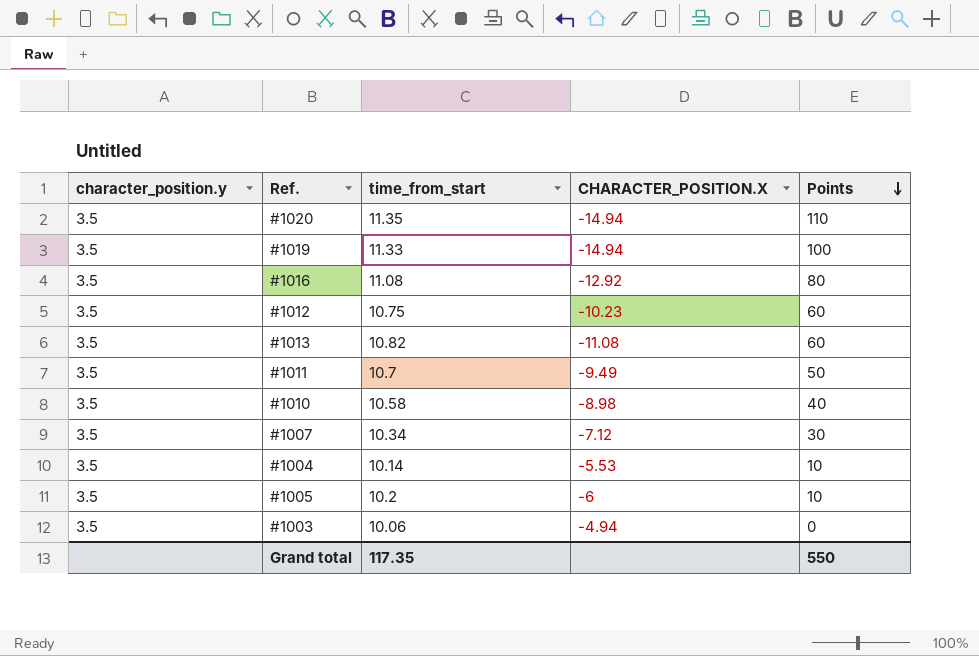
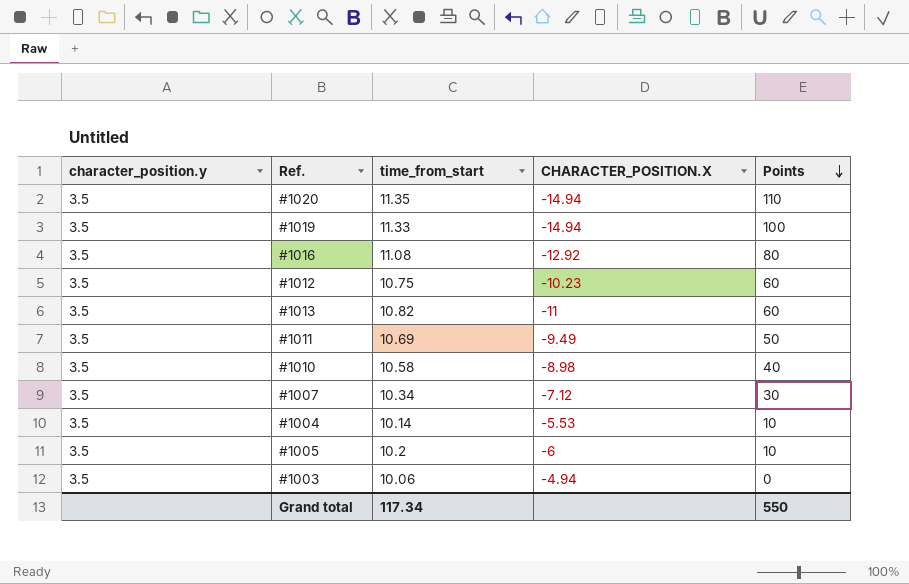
#1013 | CHARACTER_POSITION.X: -11.08 -> -11
#1011 | time_from_start: 10.7 -> 10.69
Grand total | time_from_start: 117.35 -> 117.34

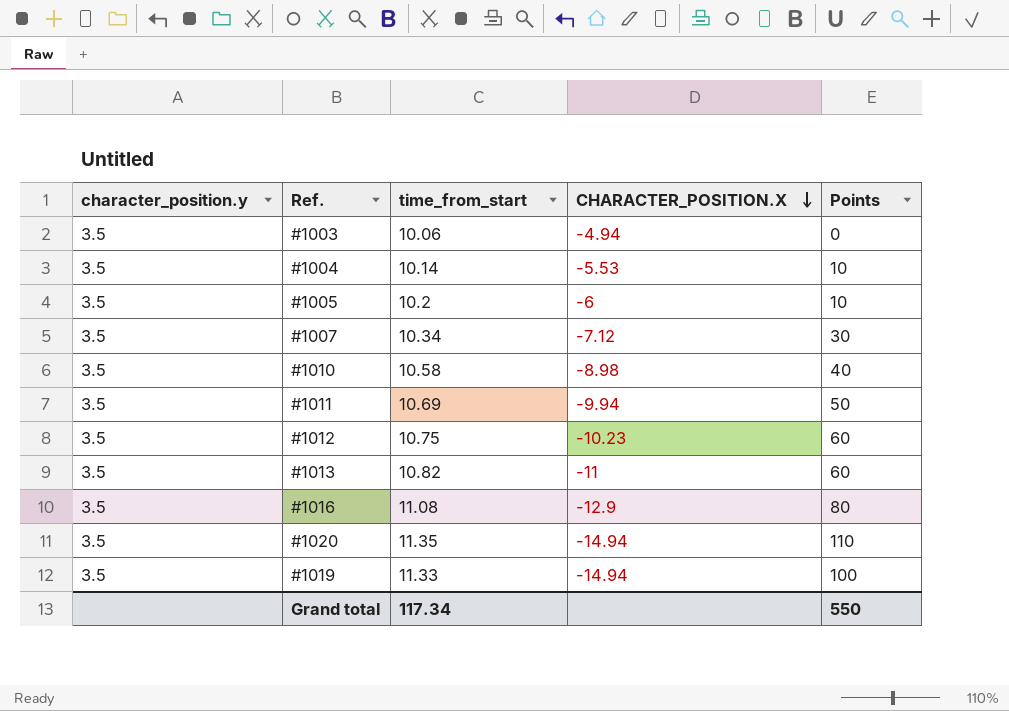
row order: Points descending -> CHARACTER_POSITION.X descending
#1011 | CHARACTER_POSITION.X: -9.49 -> -9.94
#1016 | CHARACTER_POSITION.X: -12.92 -> -12.9

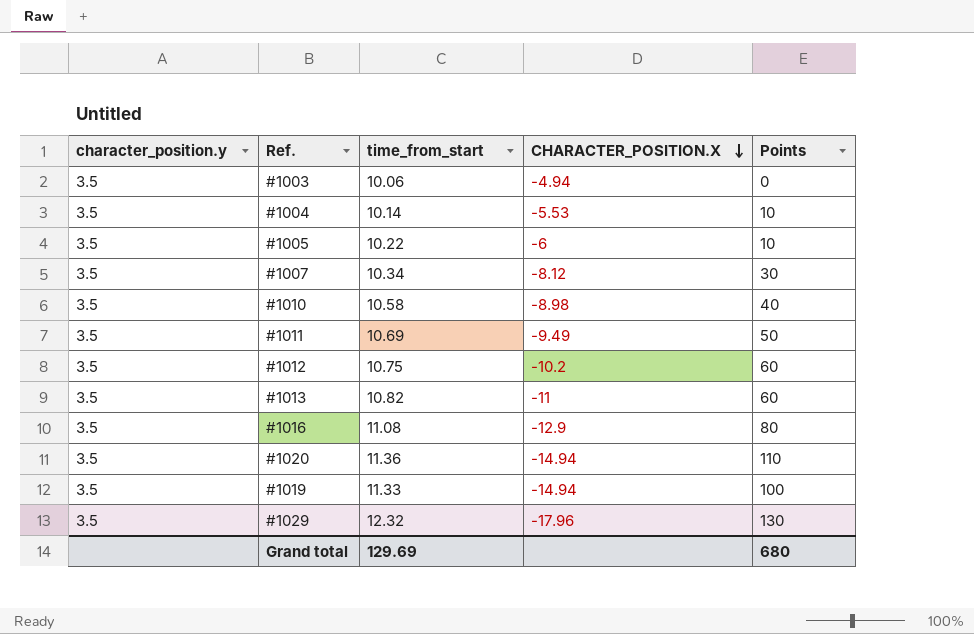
#1005 | time_from_start: 10.2 -> 10.22
#1007 | CHARACTER_POSITION.X: -7.12 -> -8.12
#1011 | CHARACTER_POSITION.X: -9.94 -> -9.49
#1012 | CHARACTER_POSITION.X: -10.23 -> -10.2
#1020 | time_from_start: 11.35 -> 11.36
row #1029: none -> 3.5 | 12.32 | -17.96 | 130
Grand total | time_from_start: 117.34 -> 129.69
Grand total | Points: 550 -> 680

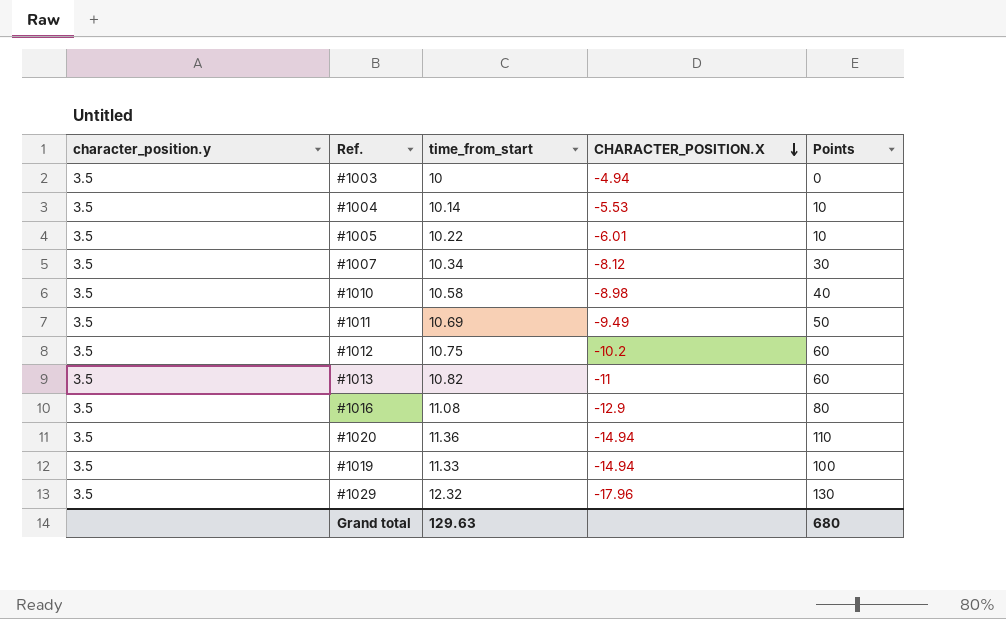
#1003 | time_from_start: 10.06 -> 10
#1005 | CHARACTER_POSITION.X: -6 -> -6.01
Grand total | time_from_start: 129.69 -> 129.63

